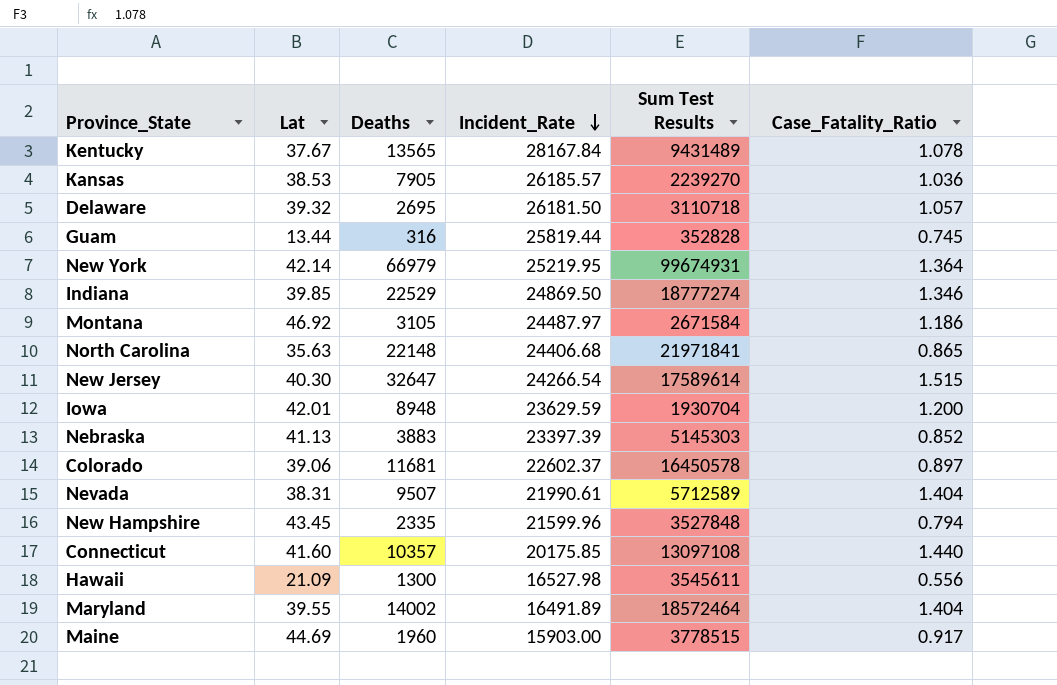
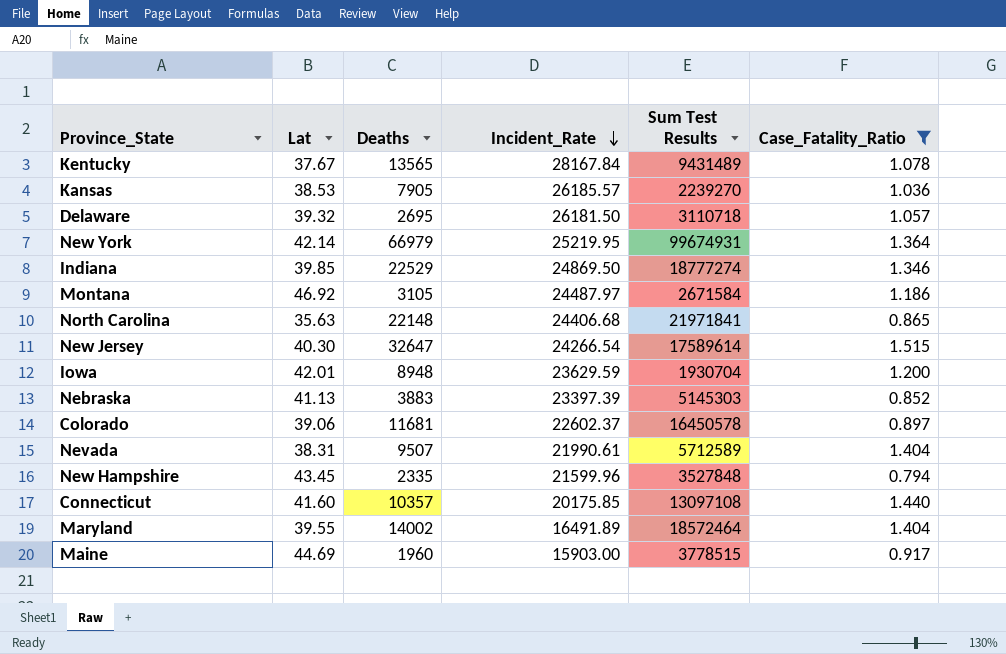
filter: none -> Case_Fatality_Ratio >= 0.794

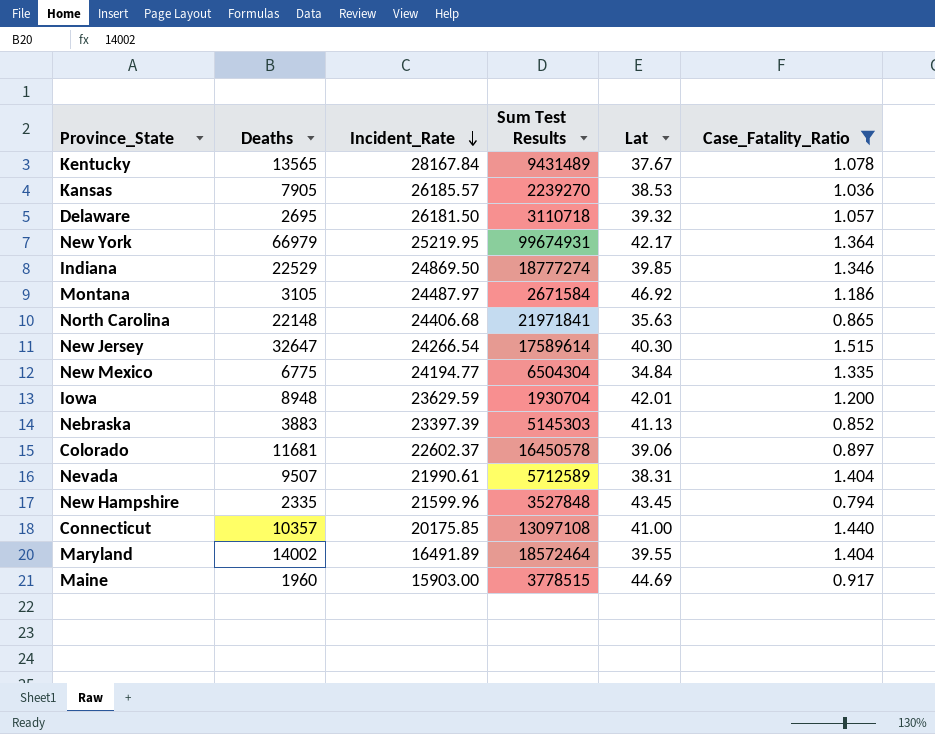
column Lat | position: 2 -> 5
New York | Lat: 42.14 -> 42.17
row New Mexico: none -> 6775 | 24194.77 | 6504304 | 34.84 | 1.335
Connecticut | Lat: 41.60 -> 41.00

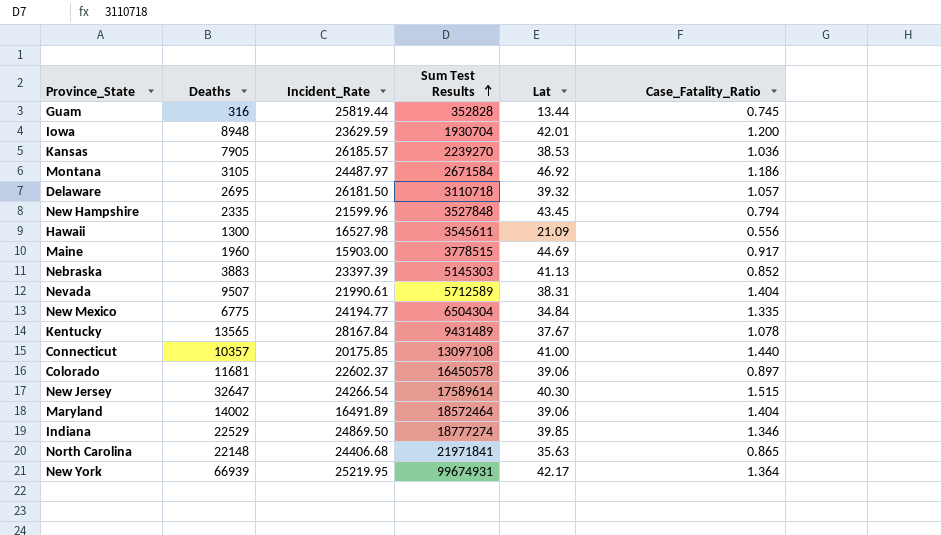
filter: Case_Fatality_Ratio >= 0.794 -> none
row order: Incident_Rate descending -> Sum Test Results ascending
Maryland | Lat: 39.55 -> 39.06
New York | Deaths: 66979 -> 66939

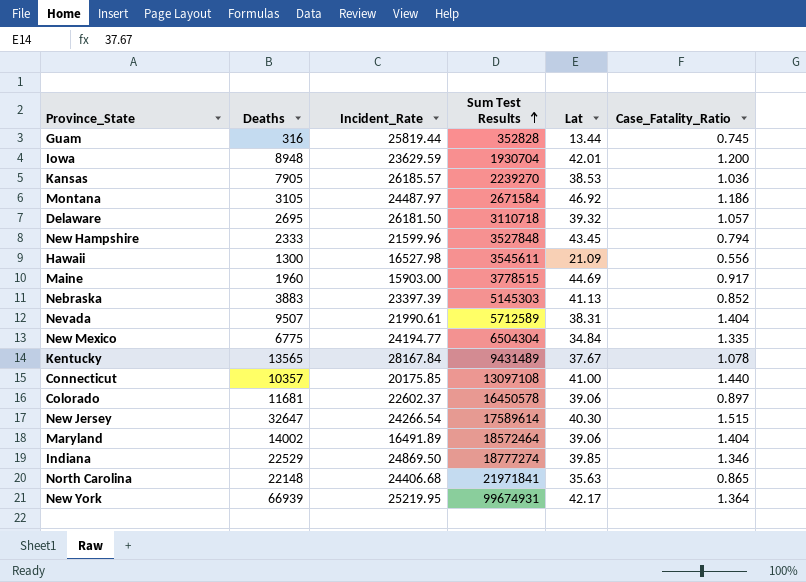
New Hampshire | Deaths: 2335 -> 2333

